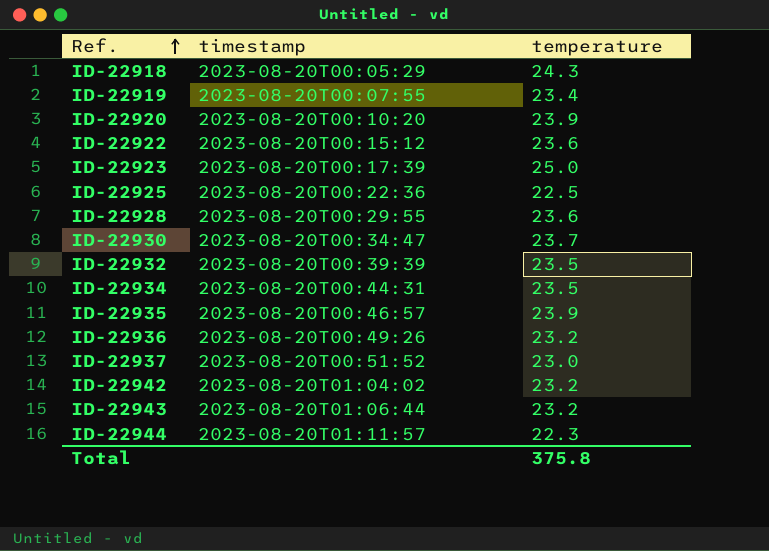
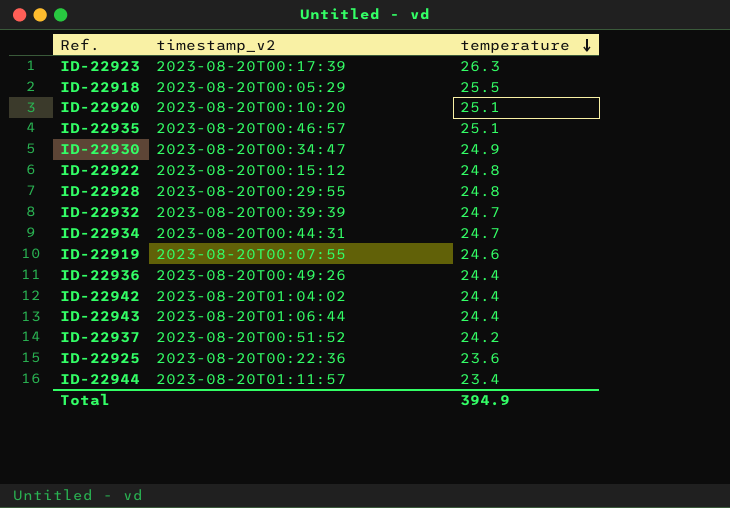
row order: Ref. ascending -> temperature descending
column name: timestamp -> timestamp_v2
ID-22923 | temperature: 25.0 -> 26.3
ID-22918 | temperature: 24.3 -> 25.5
ID-22920 | temperature: 23.9 -> 25.1
ID-22935 | temperature: 23.9 -> 25.1
ID-22930 | temperature: 23.7 -> 24.9
ID-22922 | temperature: 23.6 -> 24.8
ID-22928 | temperature: 23.6 -> 24.8
ID-22932 | temperature: 23.5 -> 24.7
ID-22934 | temperature: 23.5 -> 24.7
ID-22919 | temperature: 23.4 -> 24.6
ID-22936 | temperature: 23.2 -> 24.4
ID-22942 | temperature: 23.2 -> 24.4
ID-22943 | temperature: 23.2 -> 24.4
ID-22937 | temperature: 23.0 -> 24.2
ID-22925 | temperature: 22.5 -> 23.6
ID-22944 | temperature: 22.3 -> 23.4
Total | temperature: 375.8 -> 394.9

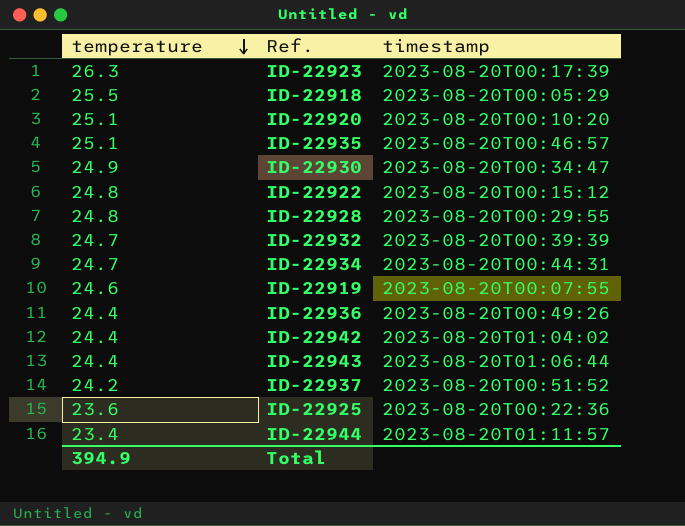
column temperature | position: 3 -> 1
column name: timestamp_v2 -> timestamp

